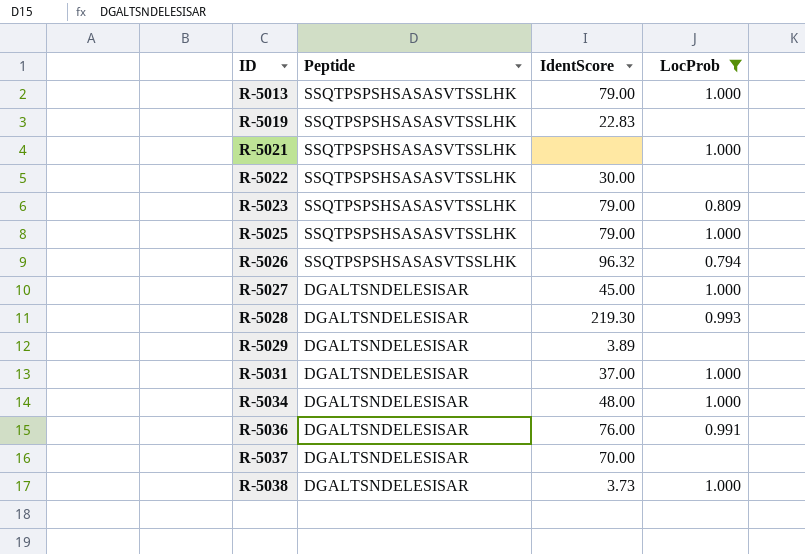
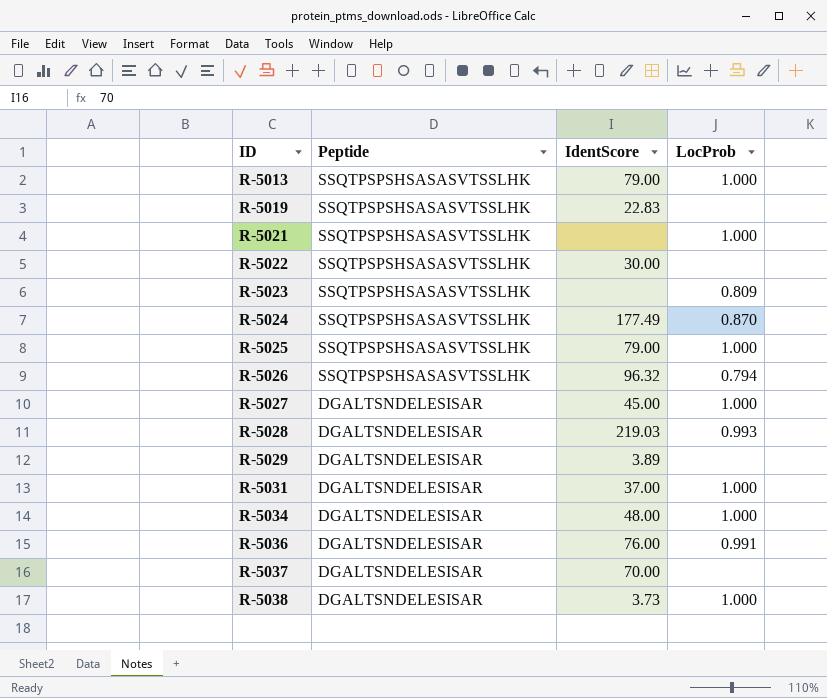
filter: LocProb != 0.870 -> none
R-5023 | IdentScore: 79.00 -> none
R-5028 | IdentScore: 219.30 -> 219.03

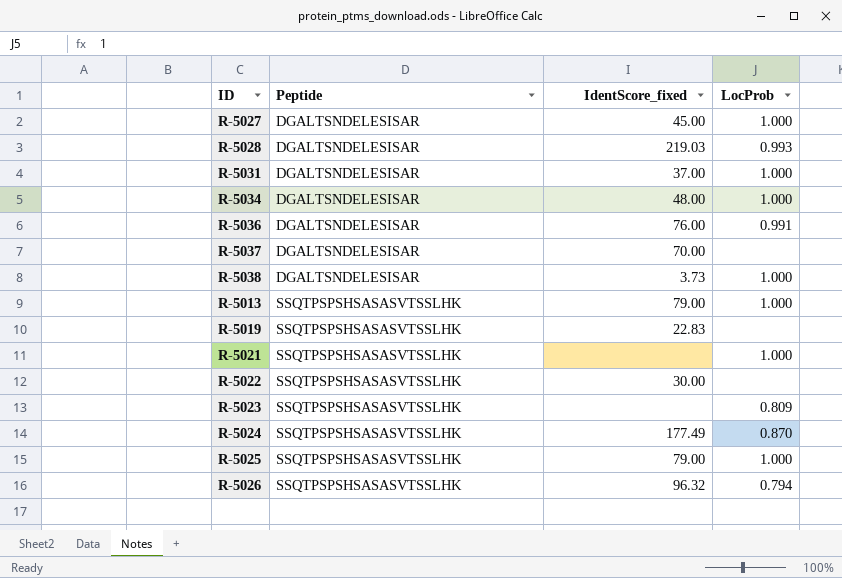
row order: ID ascending -> Peptide ascending
column name: IdentScore -> IdentScore_fixed
row R-5029: DGALTSNDELESISAR | 3.89 | none -> none

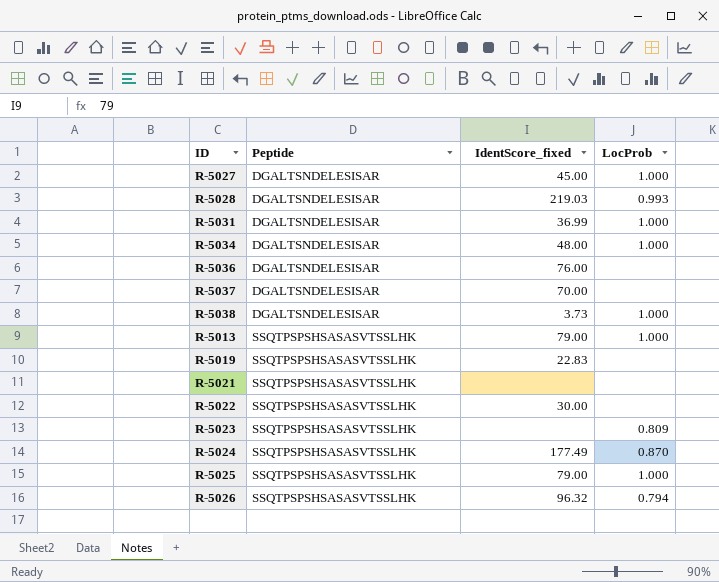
R-5031 | IdentScore_fixed: 37.00 -> 36.99
R-5036 | LocProb: 0.991 -> none
R-5021 | LocProb: 1.000 -> none

